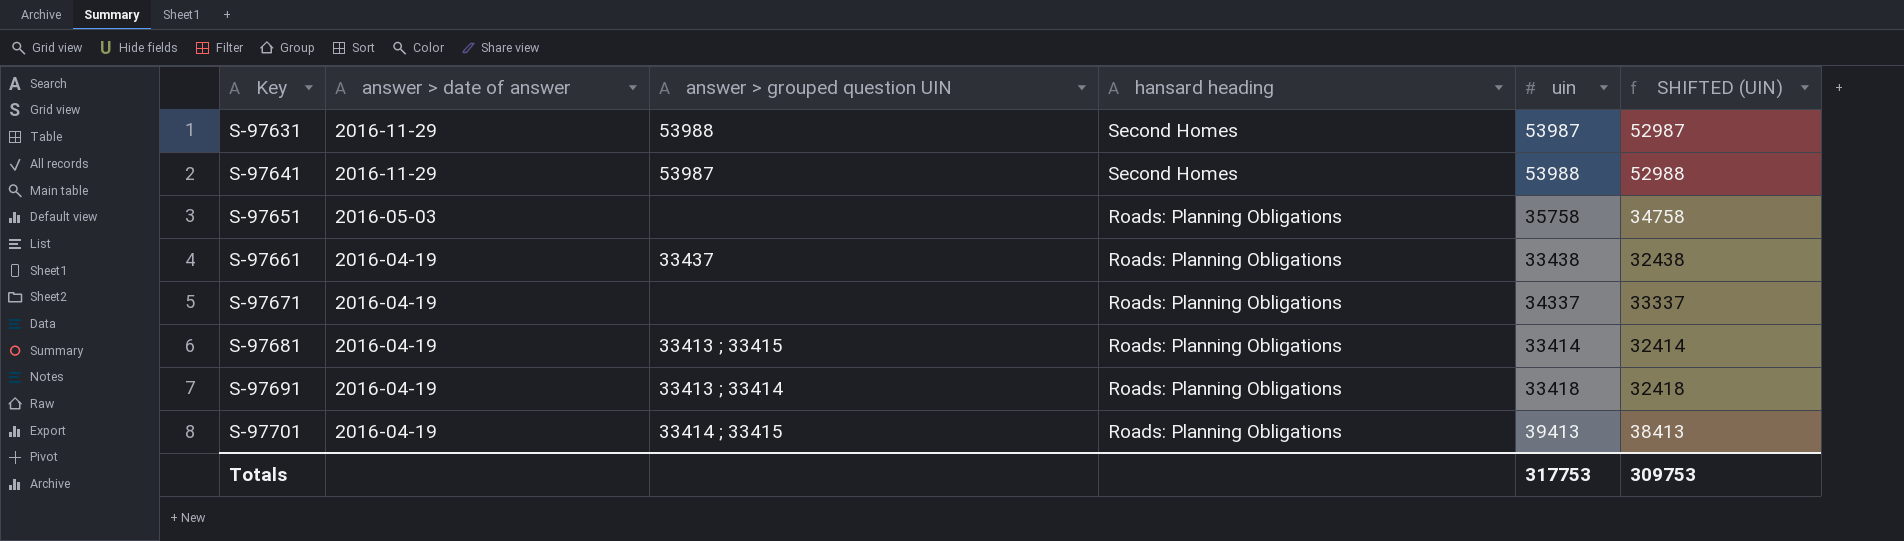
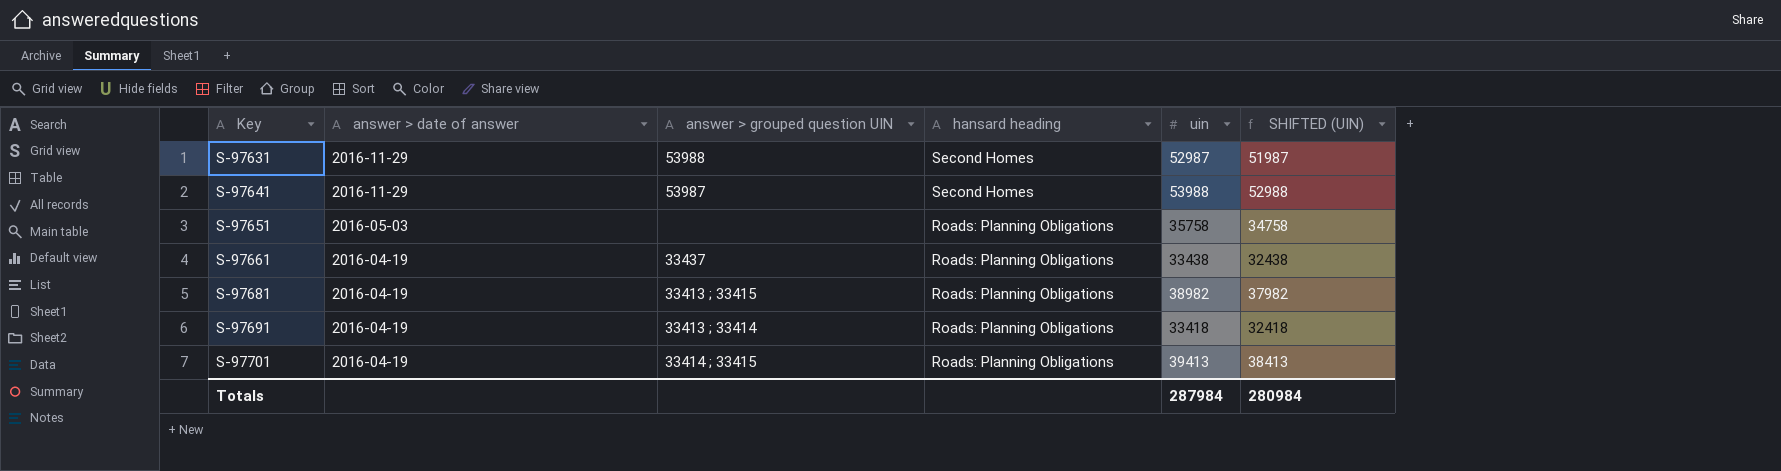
row S-97671: 2016-04-19 | none | Roads: Planning Obligations | 34337 | 33337 -> none
S-97631 | uin: 53987 -> 52987
S-97631 | SHIFTED (UIN): 52987 -> 51987
S-97681 | uin: 33414 -> 38982
S-97681 | SHIFTED (UIN): 32414 -> 37982
Totals | uin: 317753 -> 287984
Totals | SHIFTED (UIN): 309753 -> 280984

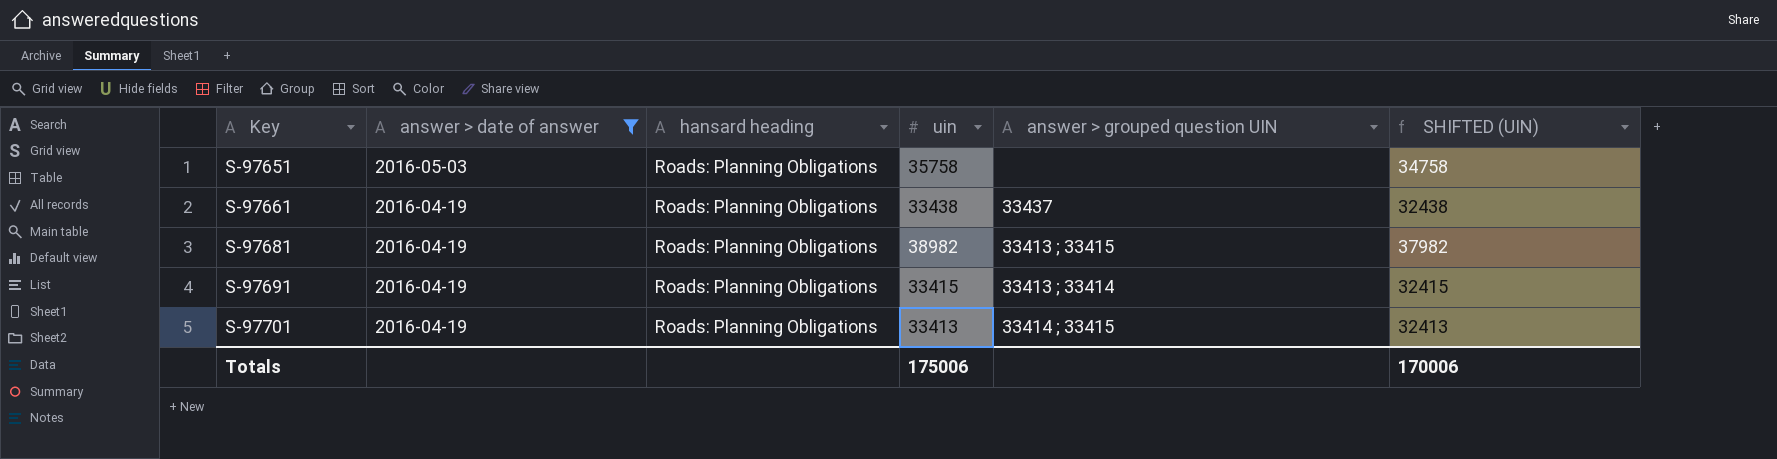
filter: none -> answer > date of answer != 2016-11-29
column answer > grouped question UIN | position: 3 -> 5
S-97691 | uin: 33418 -> 33415
S-97691 | SHIFTED (UIN): 32418 -> 32415
S-97701 | uin: 39413 -> 33413
S-97701 | SHIFTED (UIN): 38413 -> 32413
Totals | uin: 287984 -> 175006
Totals | SHIFTED (UIN): 280984 -> 170006

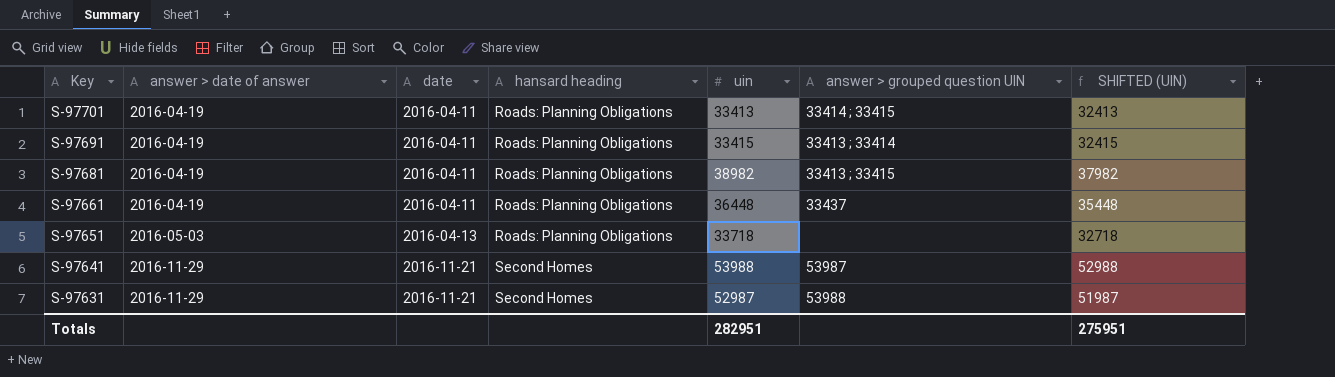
filter: answer > date of answer != 2016-11-29 -> none
row order: Key ascending -> Key descending
column date | position: none -> 3
S-97661 | uin: 33438 -> 36448
S-97661 | SHIFTED (UIN): 32438 -> 35448
S-97651 | uin: 35758 -> 33718
S-97651 | SHIFTED (UIN): 34758 -> 32718
Totals | uin: 175006 -> 282951
Totals | SHIFTED (UIN): 170006 -> 275951

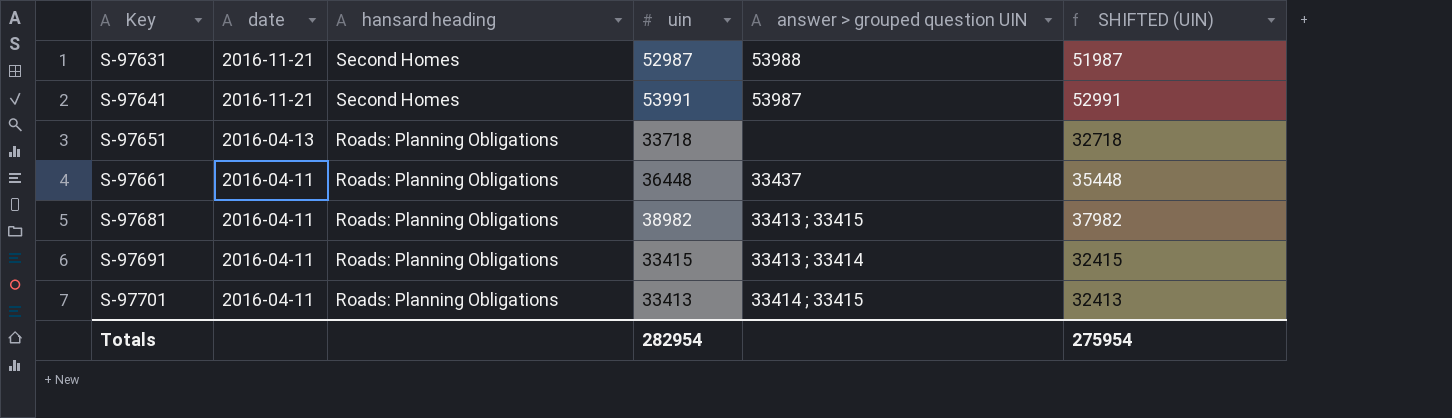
row order: Key descending -> Key ascending
column answer > date of answer | position: 2 -> none
S-97641 | uin: 53988 -> 53991
S-97641 | SHIFTED (UIN): 52988 -> 52991
Totals | uin: 282951 -> 282954
Totals | SHIFTED (UIN): 275951 -> 275954

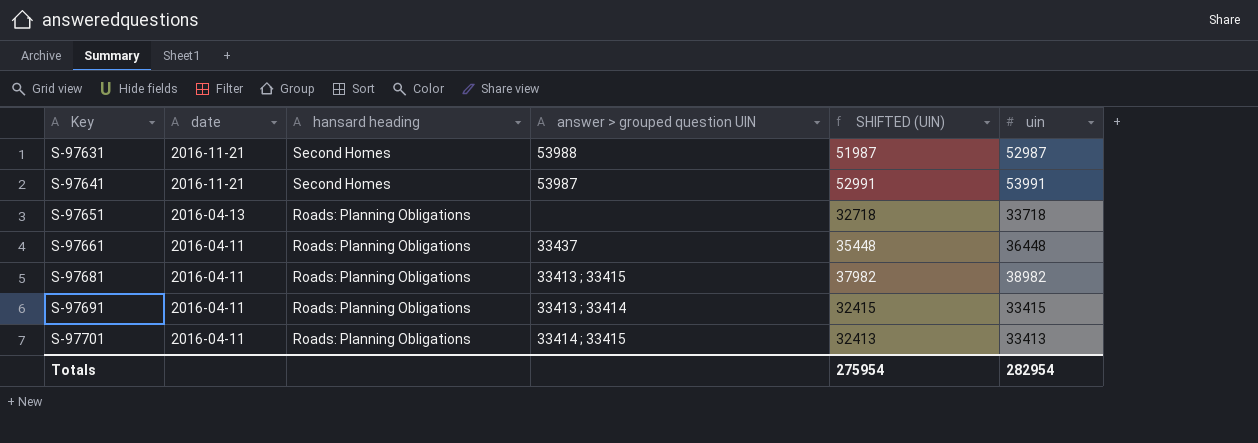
column uin | position: 4 -> 6

